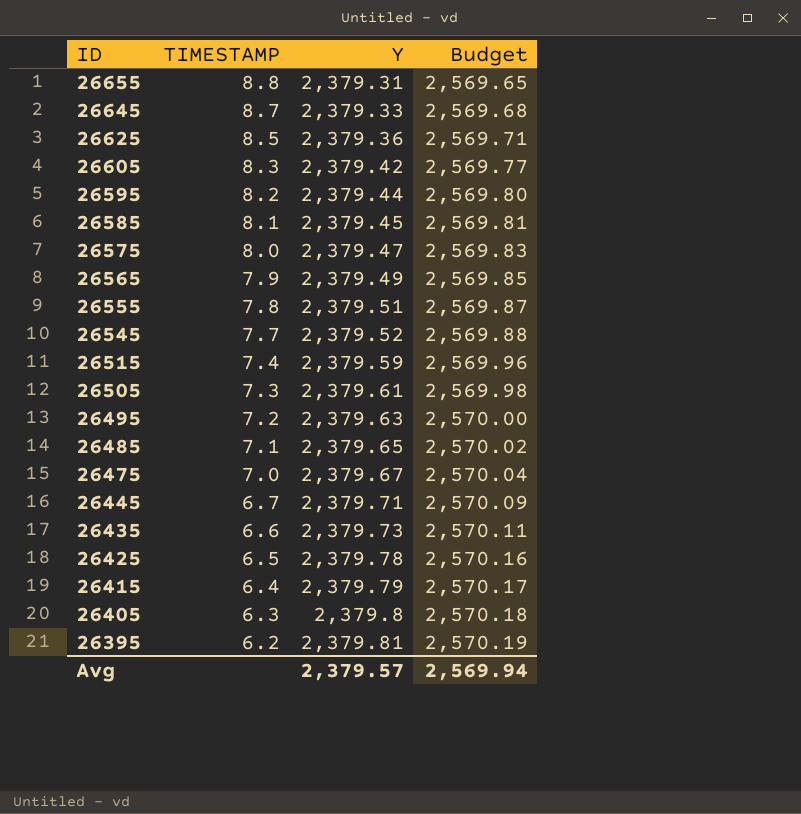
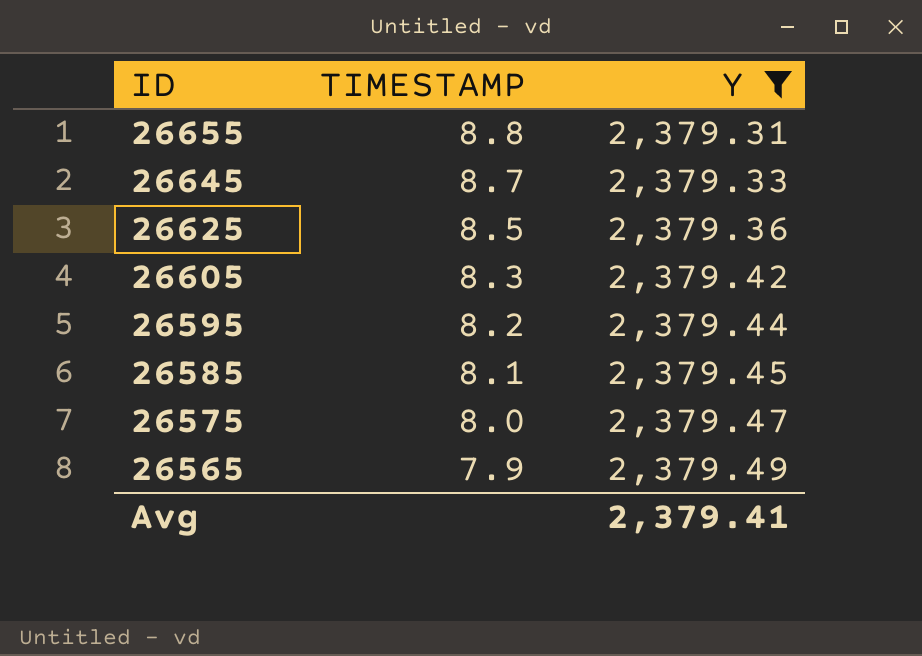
filter: none -> Y <= 2,379.49
column Budget | formula: [Y] * 1.08 -> none
Avg | Y: 2,379.57 -> 2,379.41

